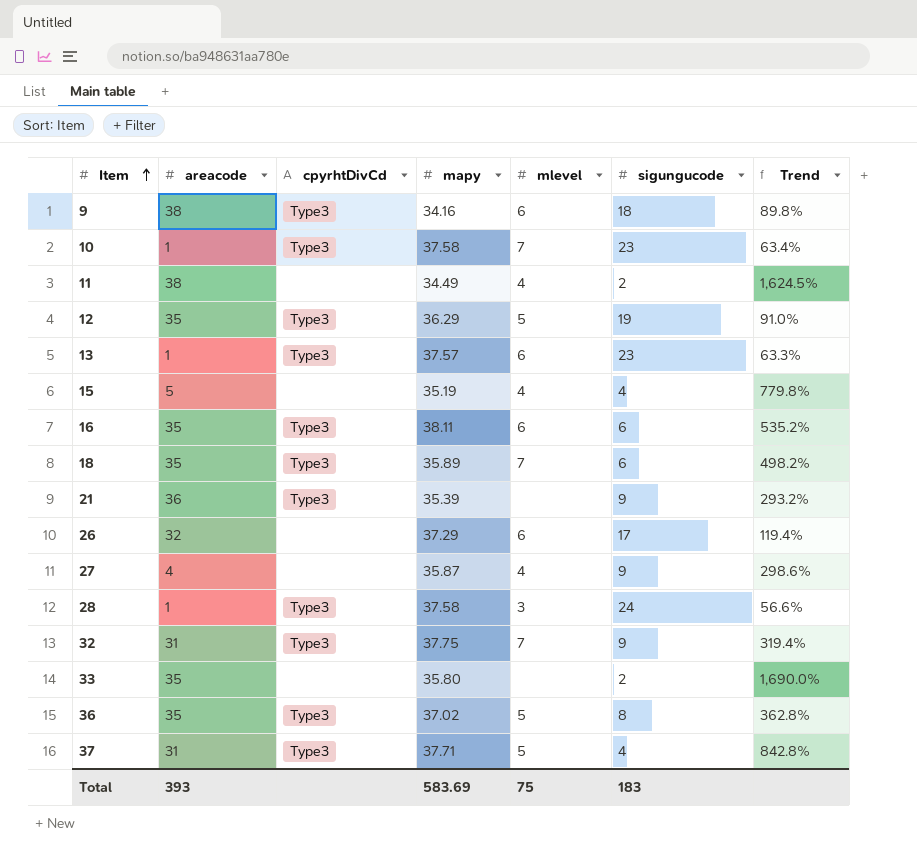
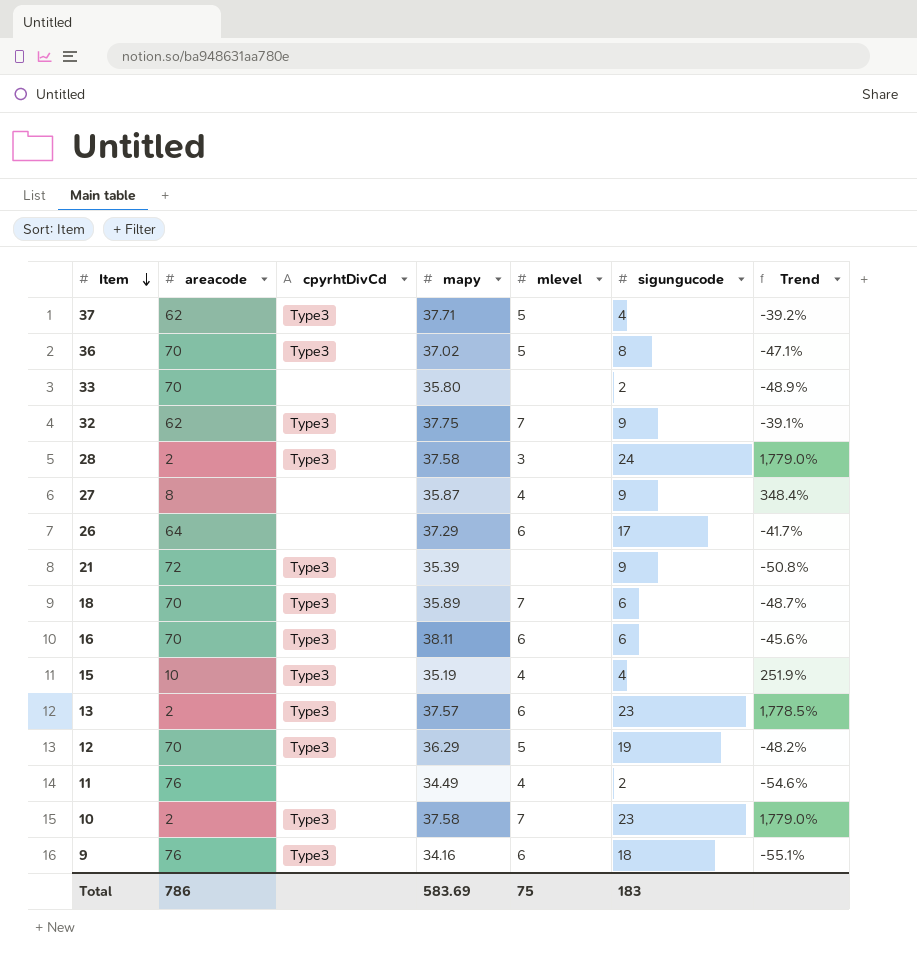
row order: Item ascending -> Item descending
column Trend | formula: ([mapy] - [sigungucode]) / [sigungucode] -> ([mapy] - [areacode]) / [areacode]
37 | areacode: 31 -> 62
36 | areacode: 35 -> 70
33 | areacode: 35 -> 70
32 | areacode: 31 -> 62
28 | areacode: 1 -> 2
27 | areacode: 4 -> 8
26 | areacode: 32 -> 64
21 | areacode: 36 -> 72
18 | areacode: 35 -> 70
16 | areacode: 35 -> 70
15 | areacode: 5 -> 10
15 | cpyrhtDivCd: none -> Type3
13 | areacode: 1 -> 2
12 | areacode: 35 -> 70
11 | areacode: 38 -> 76
10 | areacode: 1 -> 2
9 | areacode: 38 -> 76
Total | areacode: 393 -> 786

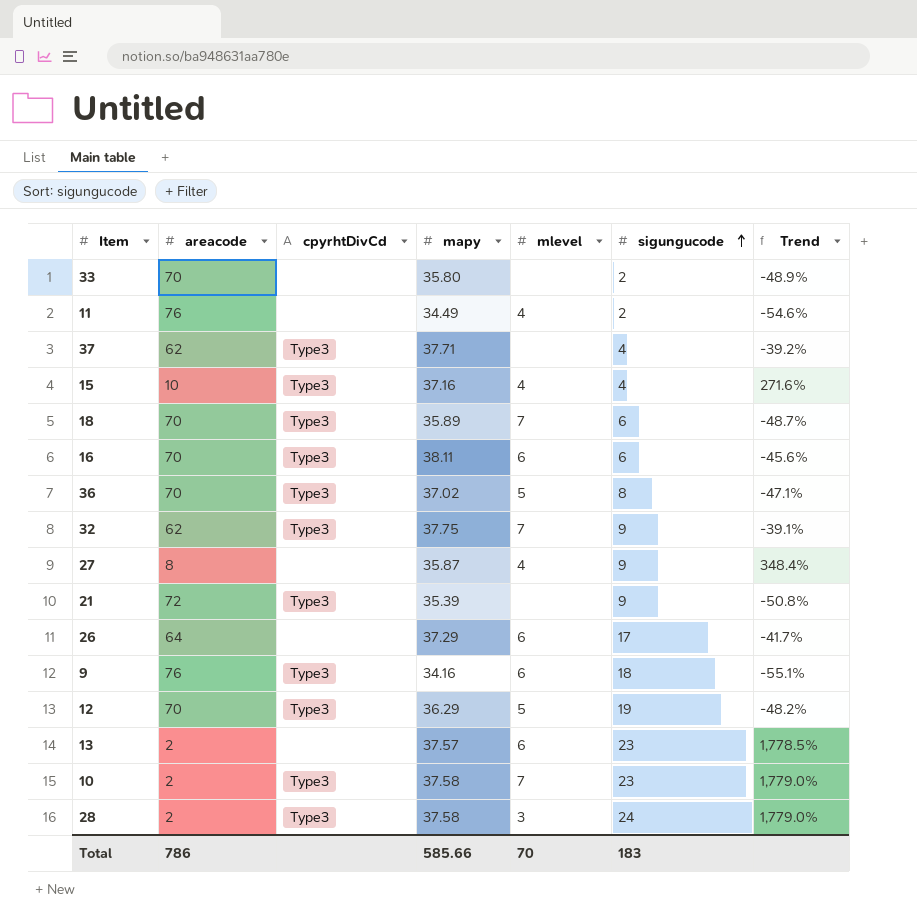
row order: Item descending -> sigungucode ascending
37 | mlevel: 5 -> none
15 | mapy: 35.19 -> 37.16
15 | Trend: 251.9% -> 271.6%
13 | cpyrhtDivCd: Type3 -> none
Total | mapy: 583.69 -> 585.66
Total | mlevel: 75 -> 70

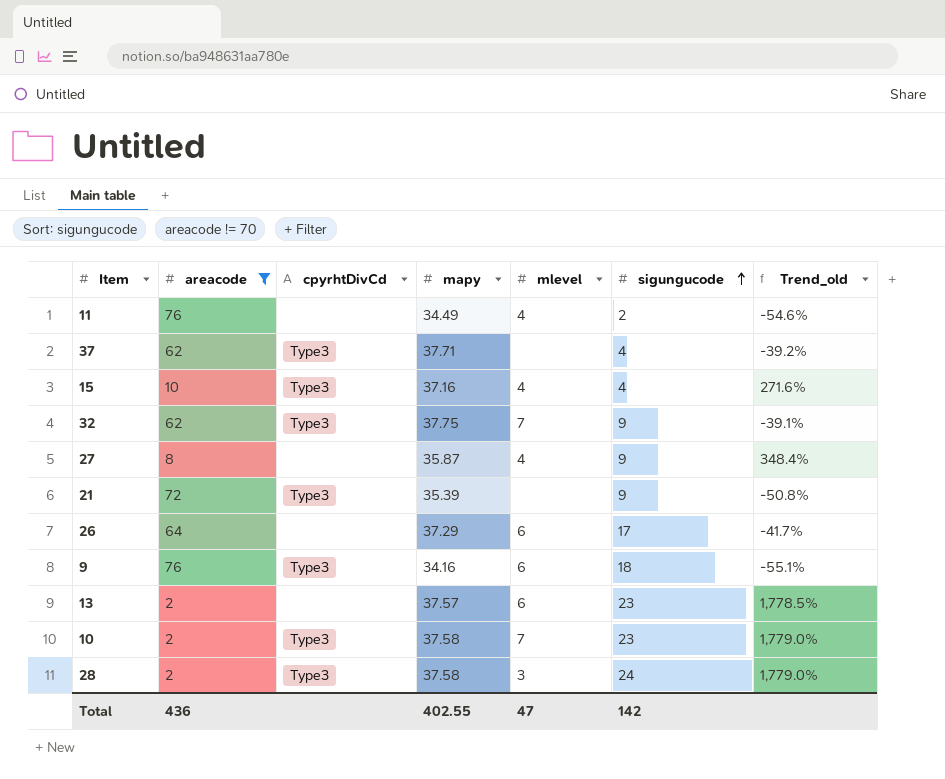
filter: none -> areacode != 70
column name: Trend -> Trend_old
Total | areacode: 786 -> 436
Total | mapy: 585.66 -> 402.55
Total | mlevel: 70 -> 47
Total | sigungucode: 183 -> 142

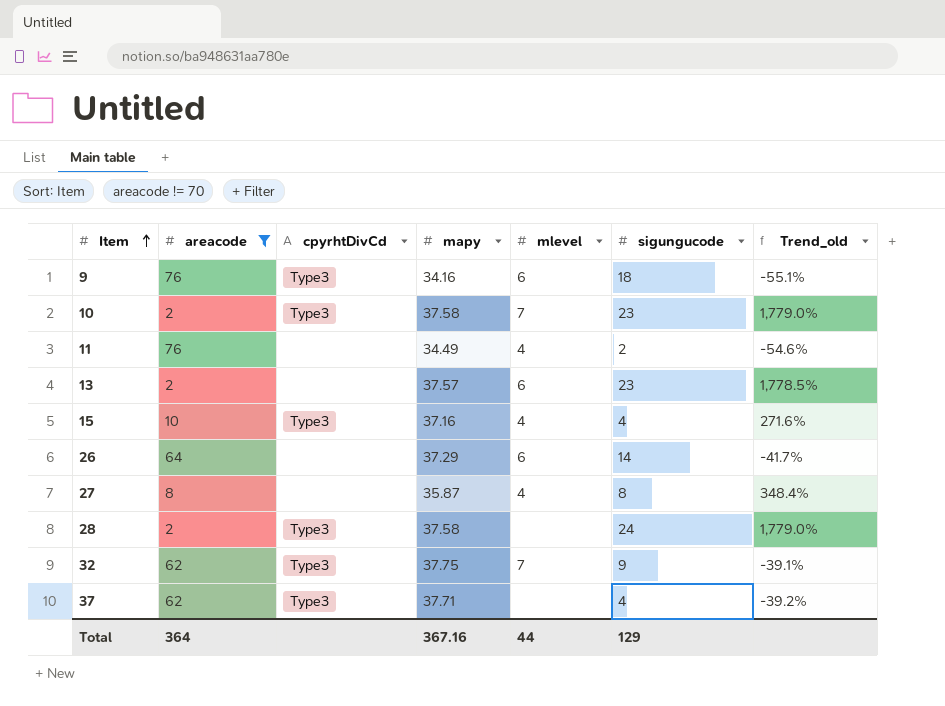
row order: sigungucode ascending -> Item ascending
row 21: 72 | Type3 | 35.39 | none | 9 | -50.8% -> none
26 | sigungucode: 17 -> 14
27 | sigungucode: 9 -> 8
28 | mlevel: 3 -> none
Total | areacode: 436 -> 364
Total | mapy: 402.55 -> 367.16
Total | mlevel: 47 -> 44
Total | sigungucode: 142 -> 129

